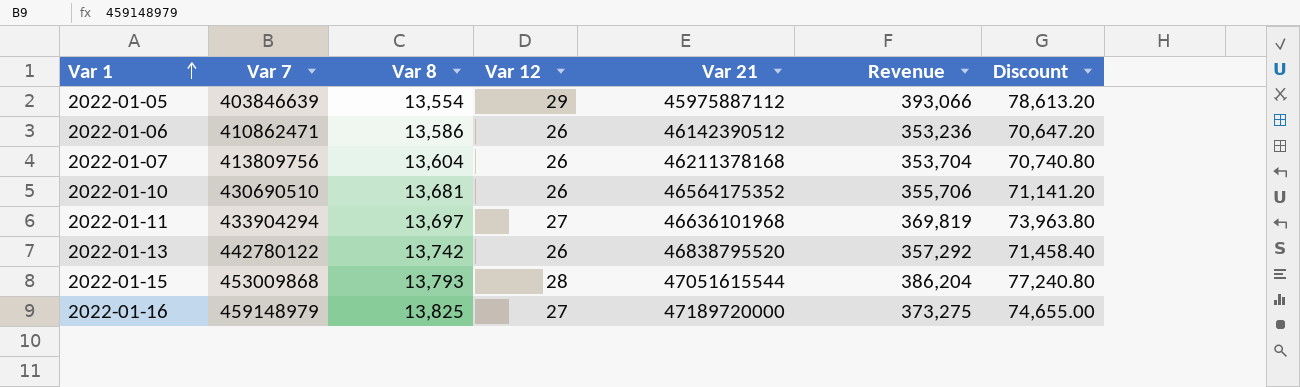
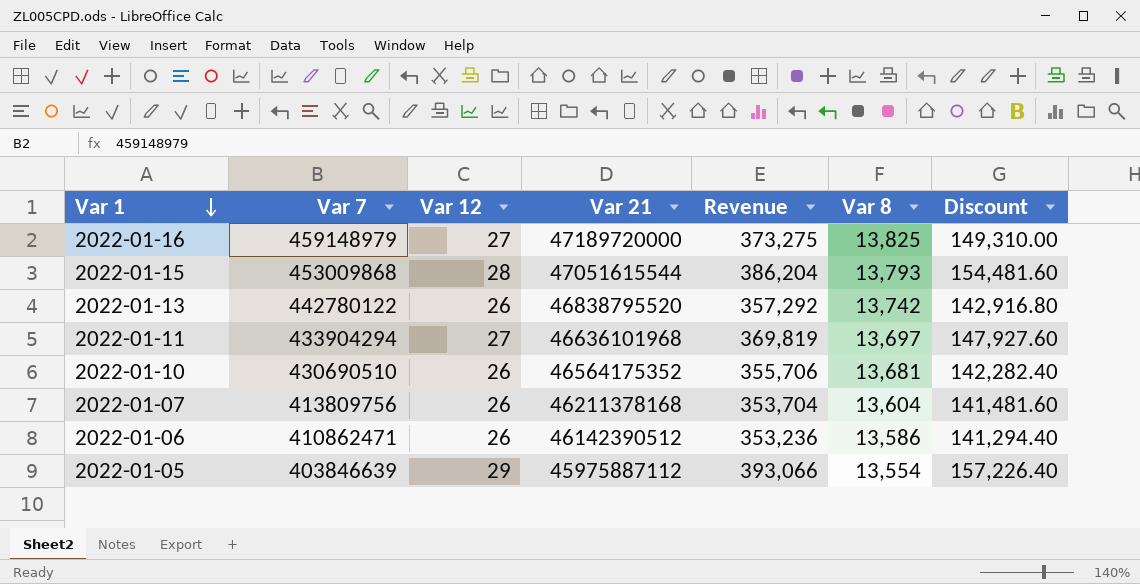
row order: Var 1 ascending -> Var 1 descending
column Var 8 | position: 3 -> 6
column Discount | formula: [Revenue] * 0.2 -> [Revenue] * 0.4

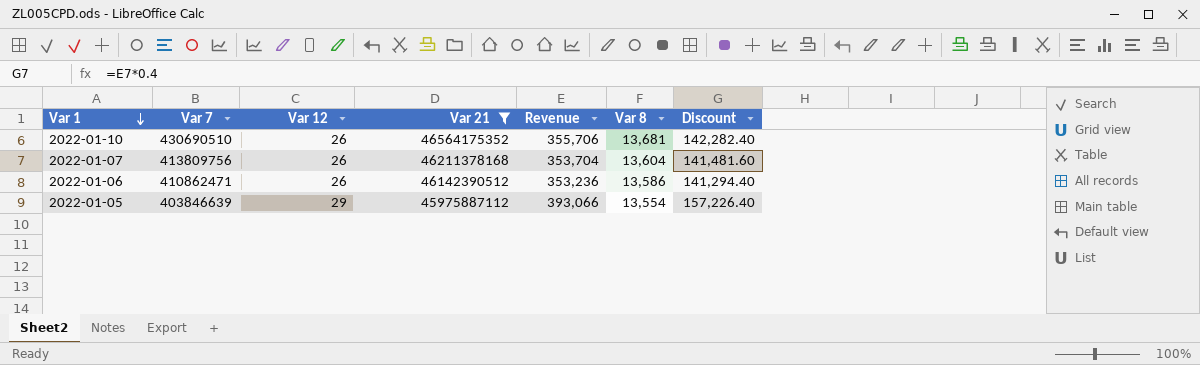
filter: none -> Var 21 <= 46564175352

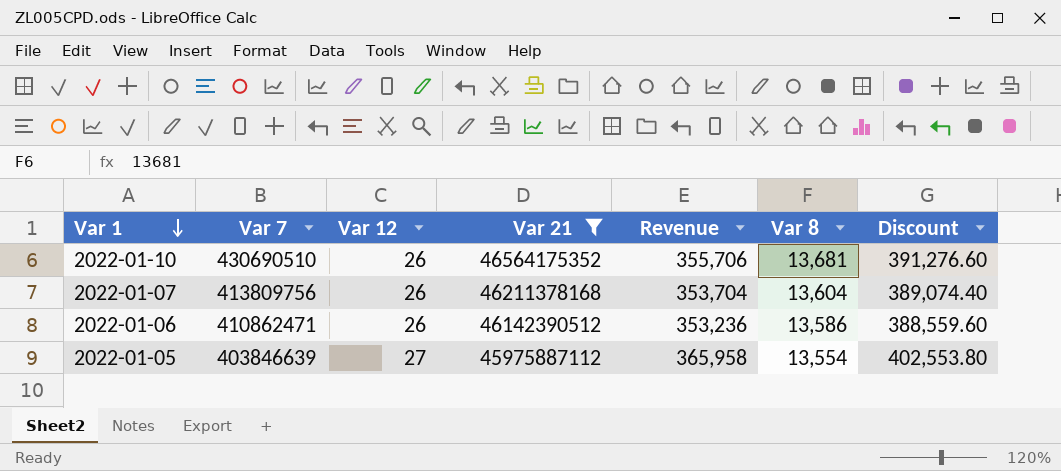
column Discount | formula: [Revenue] * 0.4 -> [Revenue] * 1.1
2022-01-05 | Var 12: 29 -> 27
2022-01-05 | Revenue: 393,066 -> 365,958

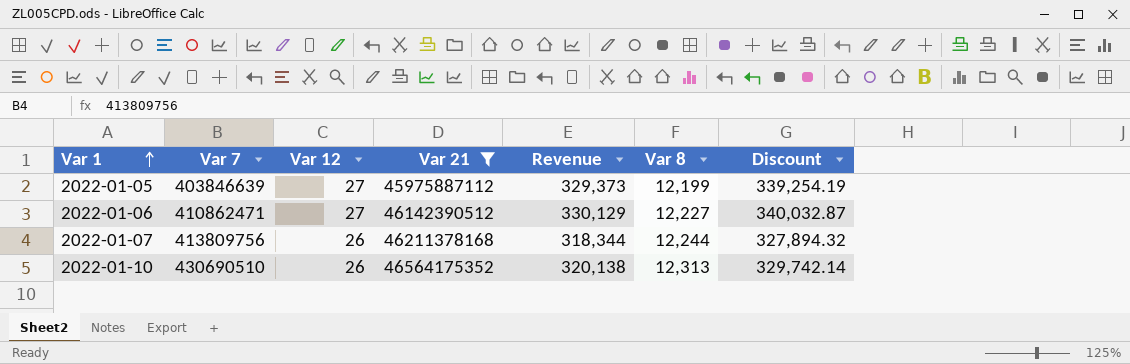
row order: Var 1 descending -> Var 1 ascending
column Discount | formula: [Revenue] * 1.1 -> [Revenue] * 1.03
2022-01-05 | Revenue: 365,958 -> 329,373
2022-01-05 | Var 8: 13,554 -> 12,199
2022-01-06 | Var 12: 26 -> 27
2022-01-06 | Revenue: 353,236 -> 330,129
2022-01-06 | Var 8: 13,586 -> 12,227
2022-01-07 | Revenue: 353,704 -> 318,344
2022-01-07 | Var 8: 13,604 -> 12,244
2022-01-10 | Revenue: 355,706 -> 320,138
2022-01-10 | Var 8: 13,681 -> 12,313

